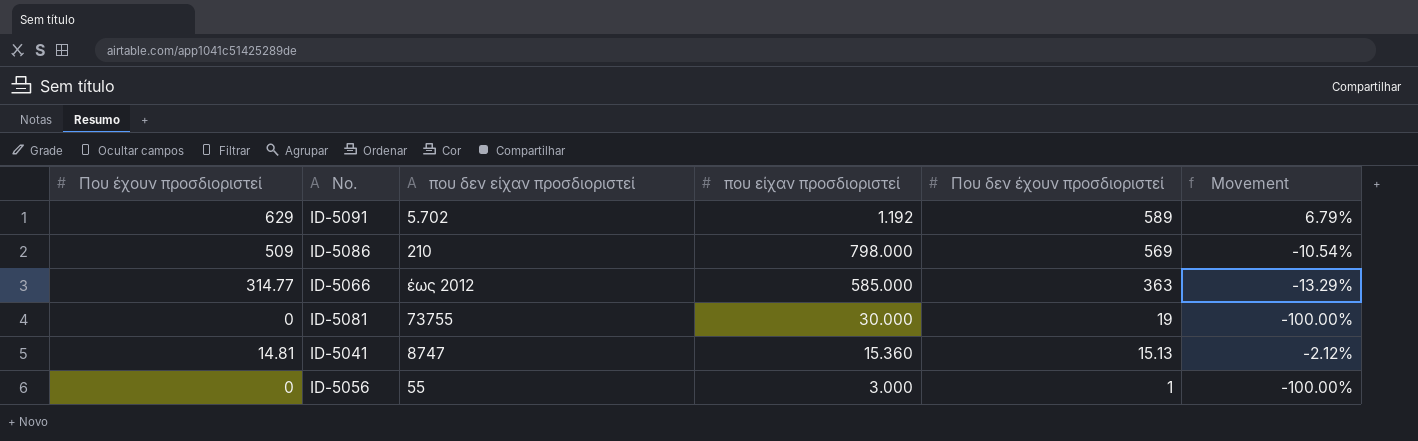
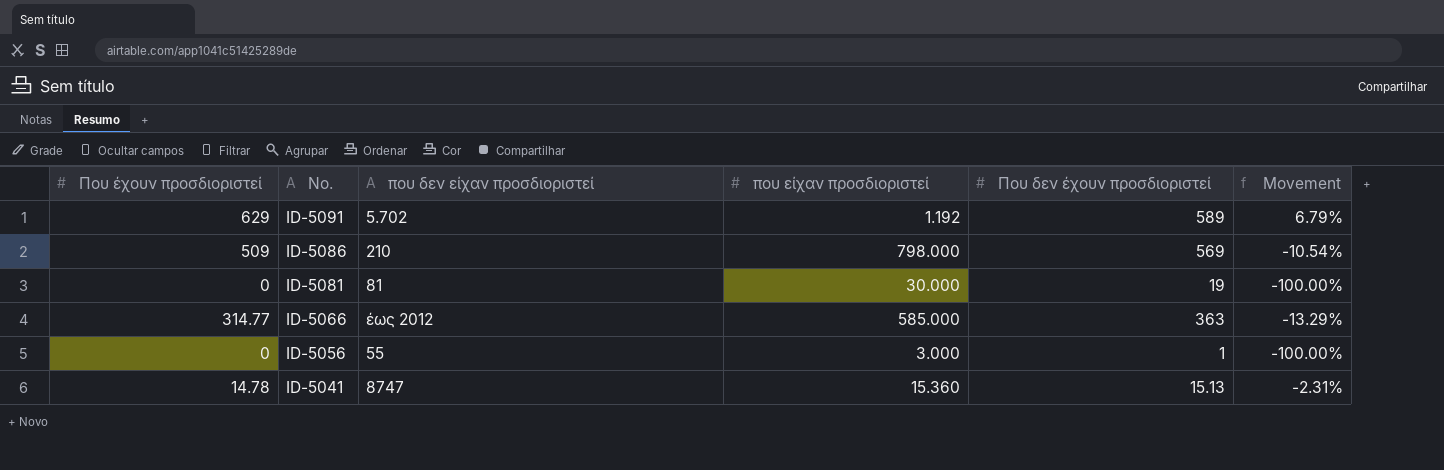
row order: Που δεν έχουν προσδιοριστεί descending -> No. descending
ID-5081 | που δεν είχαν προσδιοριστεί: 73755 -> 81
ID-5041 | Που έχουν προσδιοριστεί: 14.81 -> 14.78
ID-5041 | Movement: -2.12% -> -2.31%

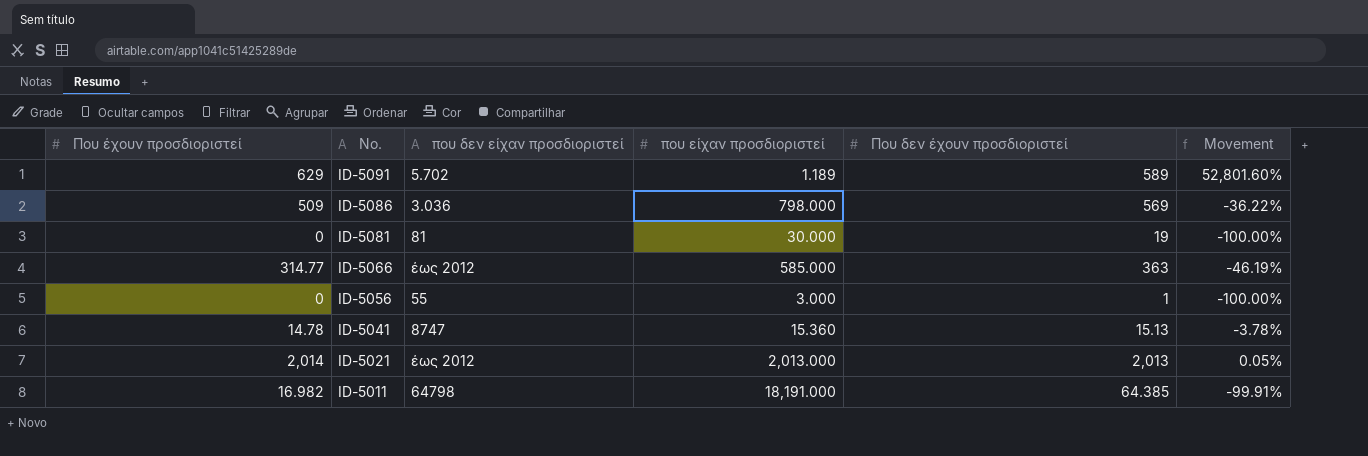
column Movement | formula: ([Που έχουν προσδιοριστεί] - [Που δεν έχουν προσδιοριστεί]) / [Που δεν έχουν προσδιοριστεί] -> ([Που έχουν προσδιοριστεί] - [που είχαν προσδιοριστεί]) / [που είχαν προσδιοριστεί]
ID-5091 | που είχαν προσδιοριστεί: 1.192 -> 1.189
ID-5086 | που δεν είχαν προσδιοριστεί: 210 -> 3.036
row ID-5021: none -> 2,014 | έως 2012 | 2,013.000 | 2,013 | 0.05%
row ID-5011: none -> 16.982 | 64798 | 18,191.000 | 64.385 | -99.91%

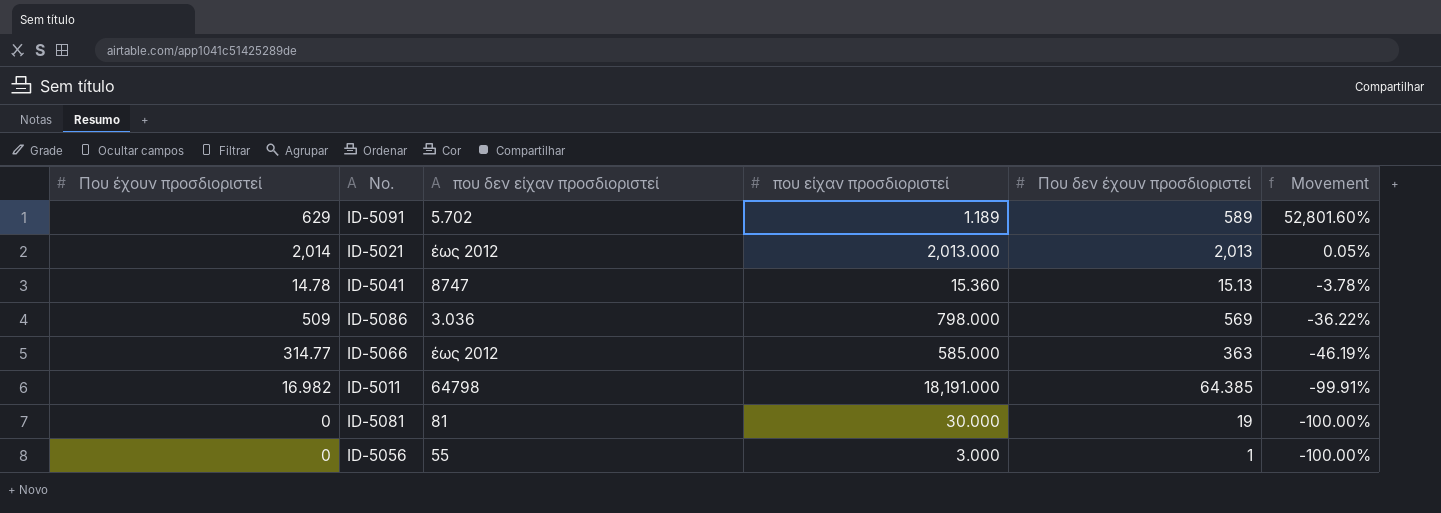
row order: No. descending -> Movement descending

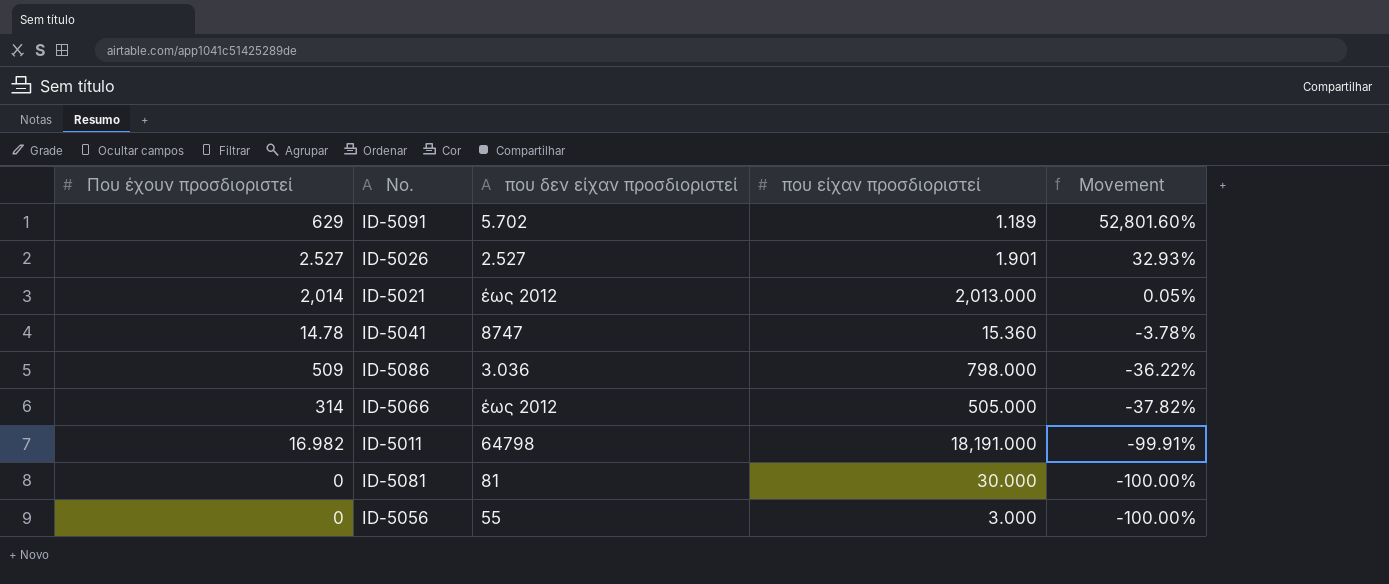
column Που δεν έχουν προσδιοριστεί | position: 5 -> none
row ID-5026: none -> 2.527 | 2.527 | 1.901 | 32.93%
ID-5066 | Που έχουν προσδιοριστεί: 314.77 -> 314
ID-5066 | που είχαν προσδιοριστεί: 585.000 -> 505.000
ID-5066 | Movement: -46.19% -> -37.82%

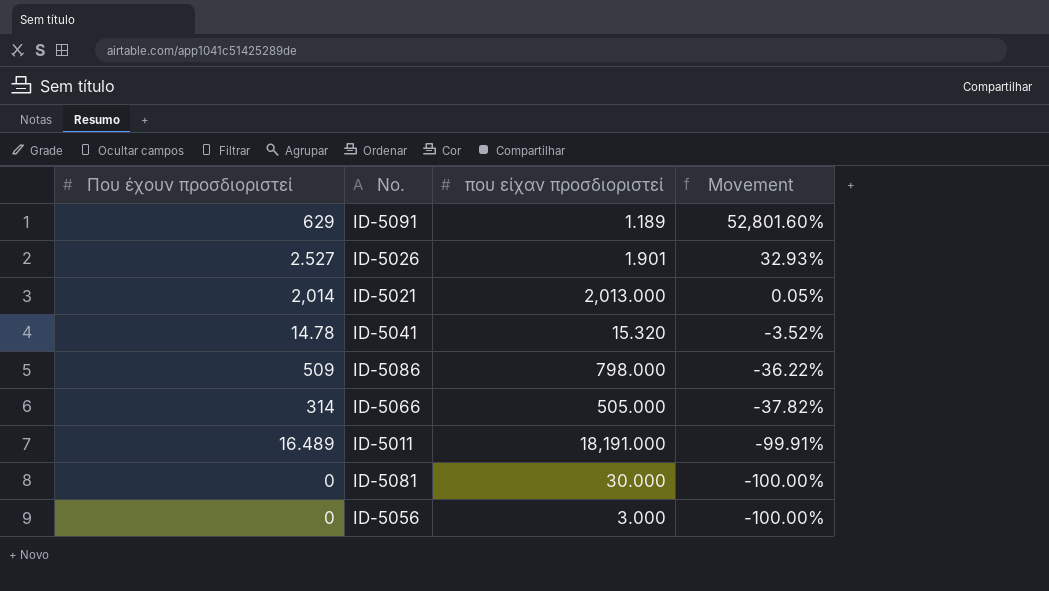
column που δεν είχαν προσδιοριστεί | position: 3 -> none
ID-5041 | που είχαν προσδιοριστεί: 15.360 -> 15.320
ID-5041 | Movement: -3.78% -> -3.52%
ID-5011 | Που έχουν προσδιοριστεί: 16.982 -> 16.489

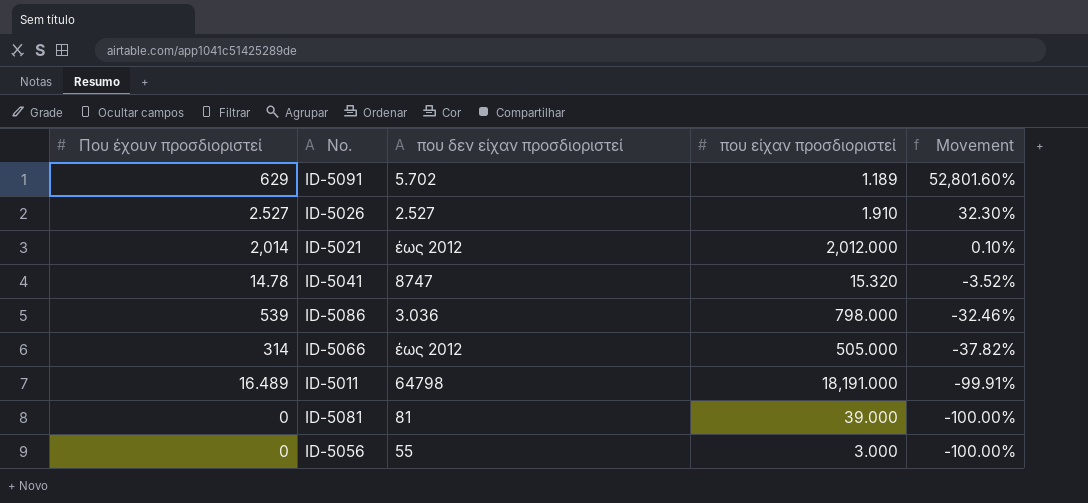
column που δεν είχαν προσδιοριστεί | position: none -> 3
ID-5026 | που είχαν προσδιοριστεί: 1.901 -> 1.910
ID-5026 | Movement: 32.93% -> 32.30%
ID-5021 | που είχαν προσδιοριστεί: 2,013.000 -> 2,012.000
ID-5021 | Movement: 0.05% -> 0.10%
ID-5086 | Που έχουν προσδιοριστεί: 509 -> 539
ID-5086 | Movement: -36.22% -> -32.46%
ID-5081 | που είχαν προσδιοριστεί: 30.000 -> 39.000

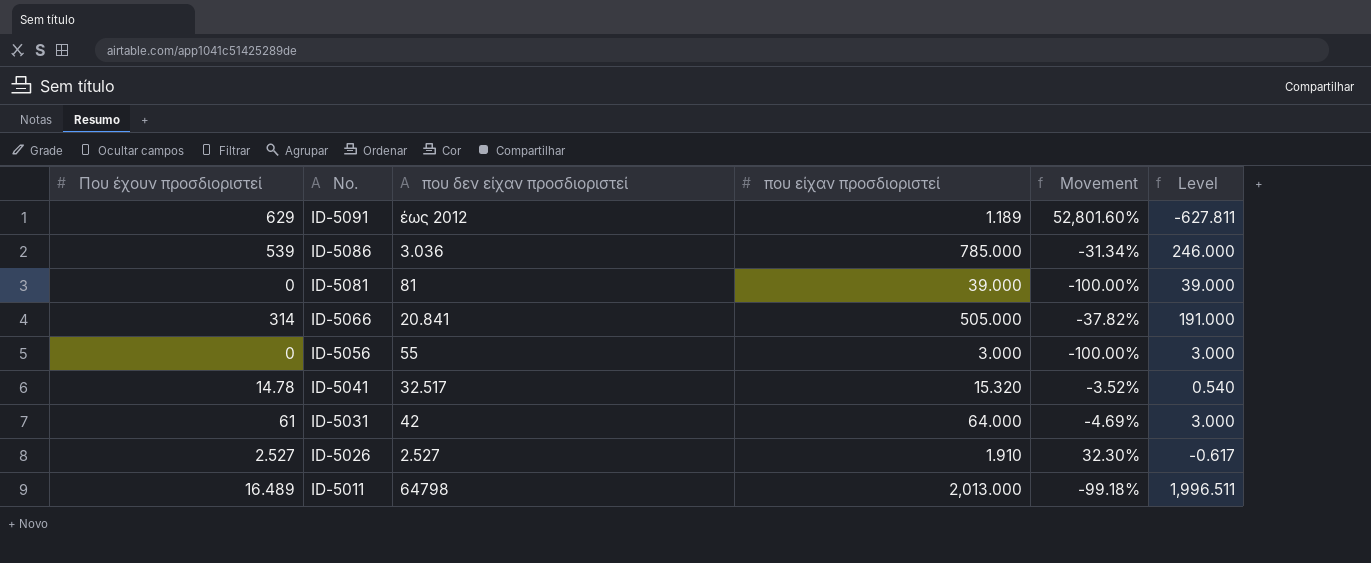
row order: Movement descending -> No. descending
column Level | formula: none -> [που είχαν προσδιοριστεί] - [Που έχουν προσδιοριστεί]
row ID-5021: 2,014 | έως 2012 | 2,012.000 | 0.10% -> none
ID-5091 | που δεν είχαν προσδιοριστεί: 5.702 -> έως 2012
ID-5086 | που είχαν προσδιοριστεί: 798.000 -> 785.000
ID-5086 | Movement: -32.46% -> -31.34%
ID-5066 | που δεν είχαν προσδιοριστεί: έως 2012 -> 20.841
ID-5041 | που δεν είχαν προσδιοριστεί: 8747 -> 32.517
row ID-5031: none -> 61 | 42 | 64.000 | -4.69% | 3.000
ID-5011 | που είχαν προσδιοριστεί: 18,191.000 -> 2,013.000
ID-5011 | Movement: -99.91% -> -99.18%

